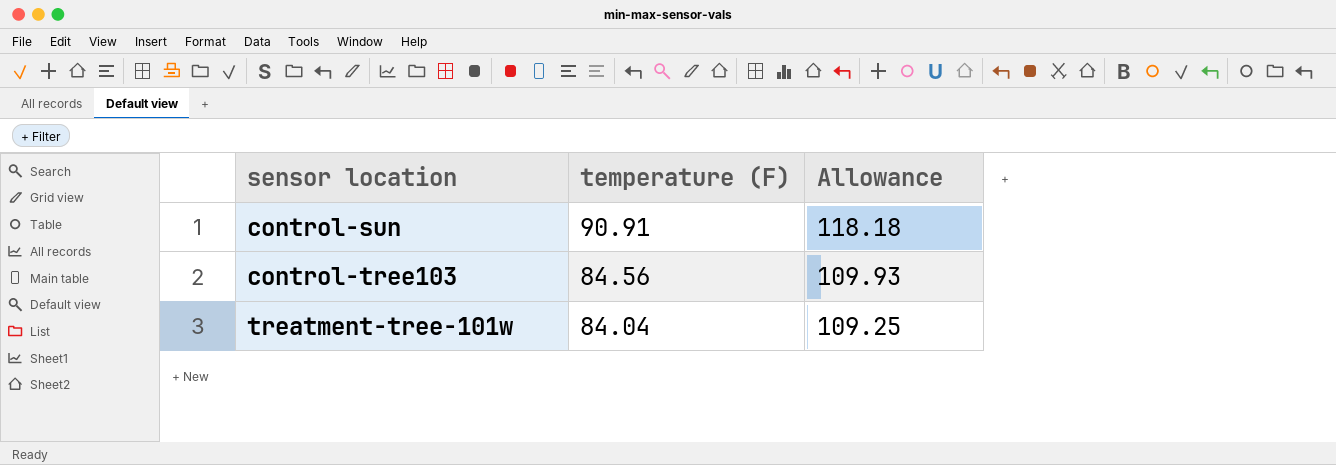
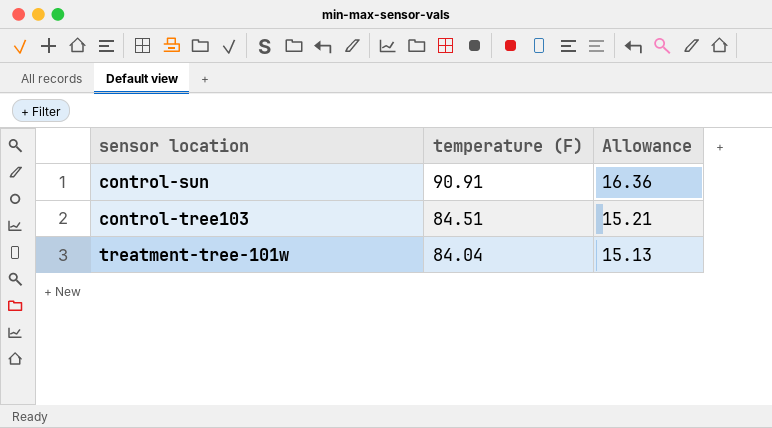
column Allowance | formula: [temperature (F)] * 1.3 -> [temperature (F)] * 0.18
control-tree103 | temperature (F): 84.56 -> 84.51

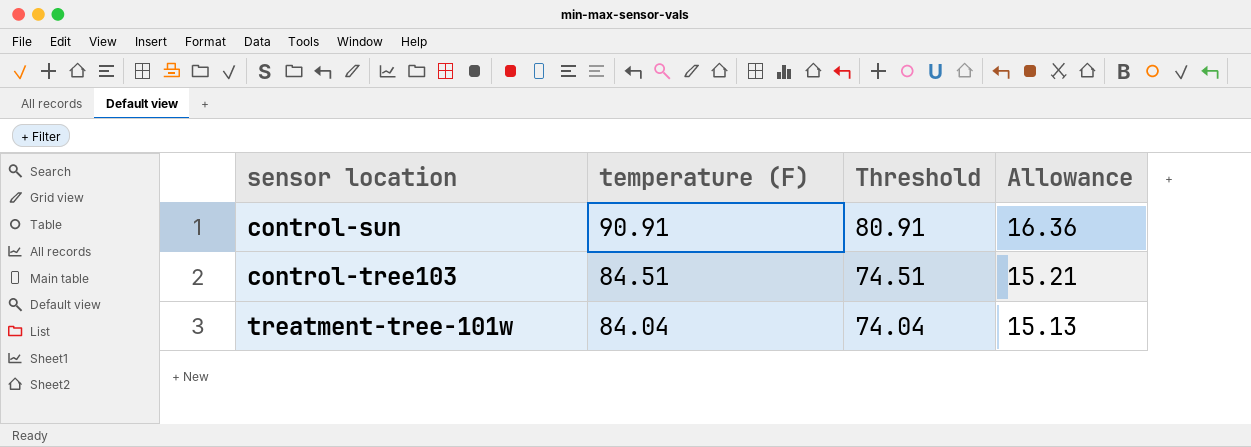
column Threshold | formula: none -> [temperature (F)] - 10

